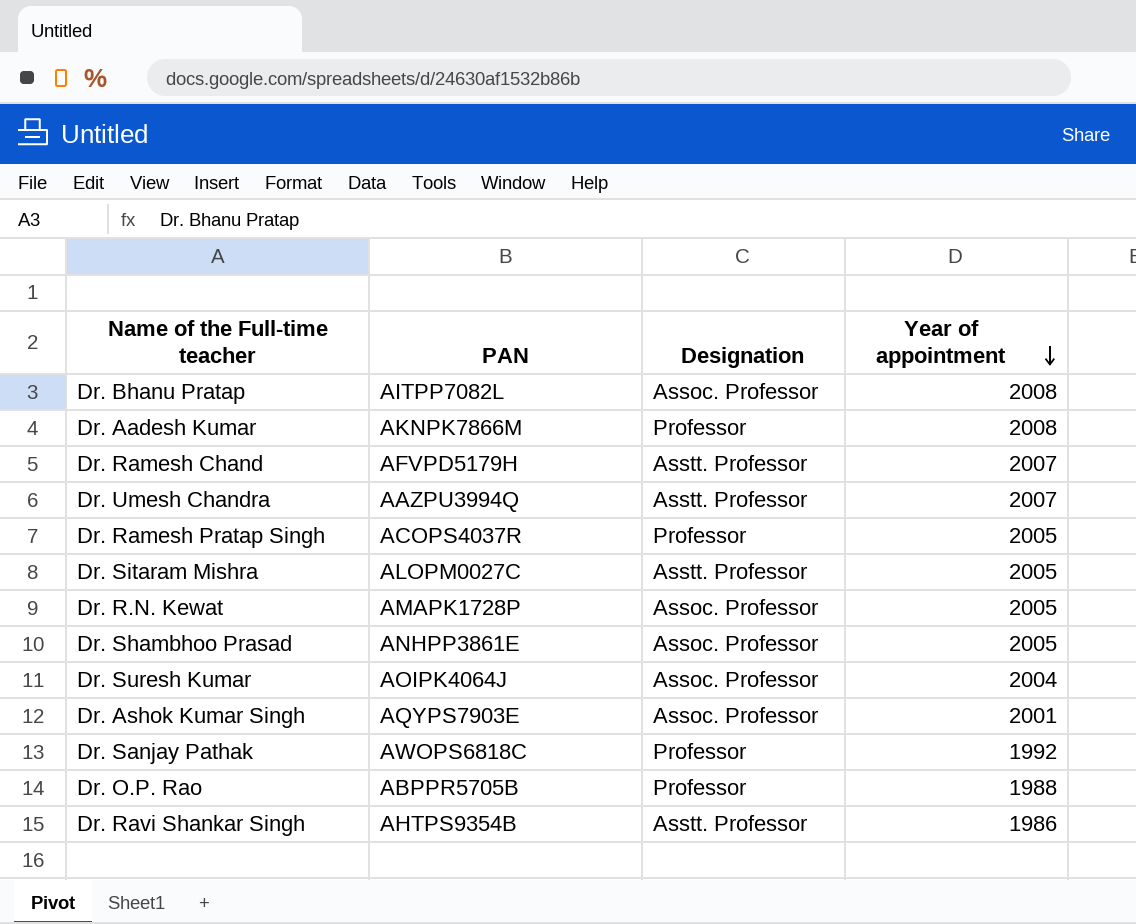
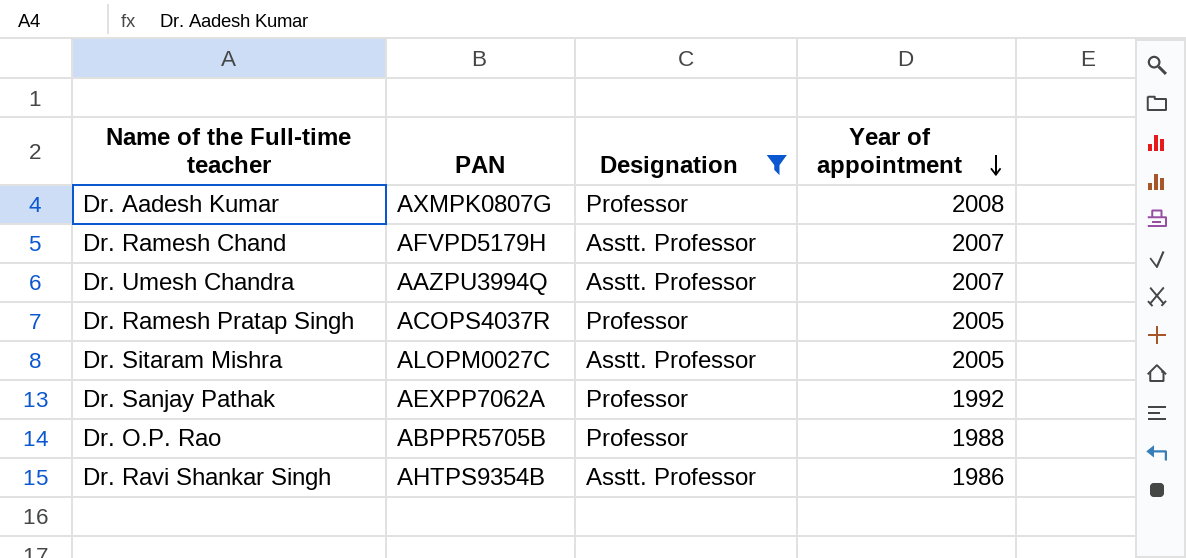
filter: none -> Designation != Assoc. Professor
Dr. Aadesh Kumar | PAN: AKNPK7866M -> AXMPK0807G
Dr. Sanjay Pathak | PAN: AWOPS6818C -> AEXPP7062A

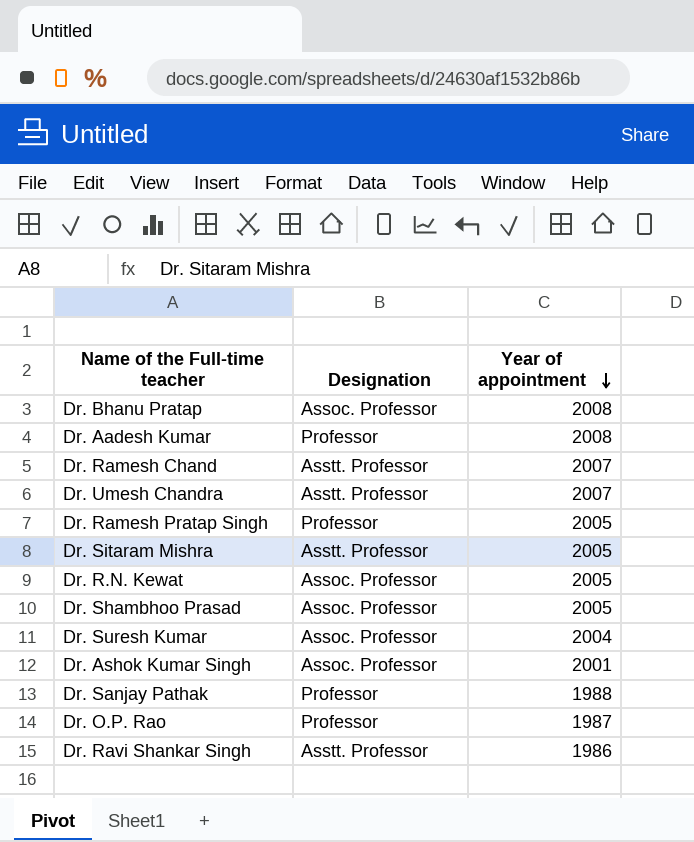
filter: Designation != Assoc. Professor -> none
column PAN | position: 2 -> none
Dr. Sanjay Pathak | Year of appointment: 1992 -> 1988
Dr. O.P. Rao | Year of appointment: 1988 -> 1987

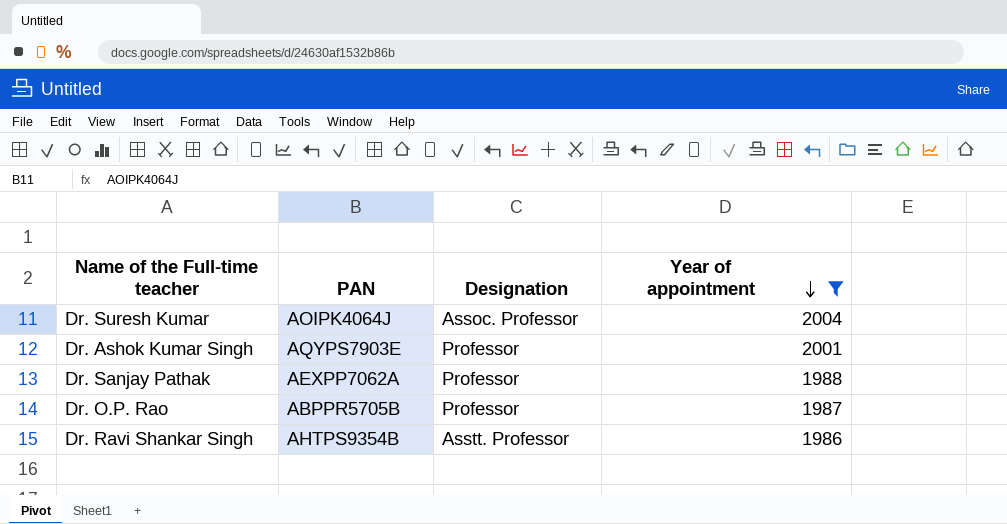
filter: none -> Year of appointment <= 2004
column PAN | position: none -> 2
Dr. Ashok Kumar Singh | Designation: Assoc. Professor -> Professor

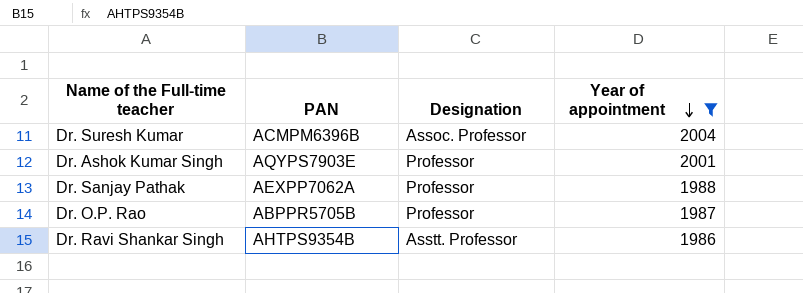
Dr. Suresh Kumar | PAN: AOIPK4064J -> ACMPM6396B

